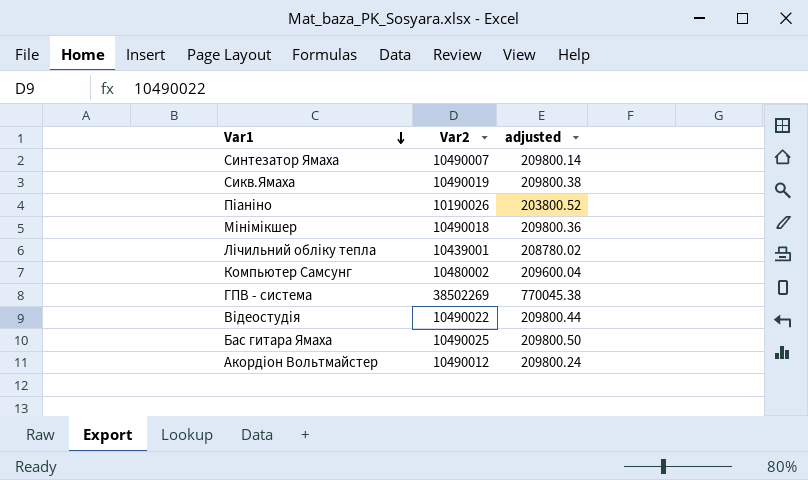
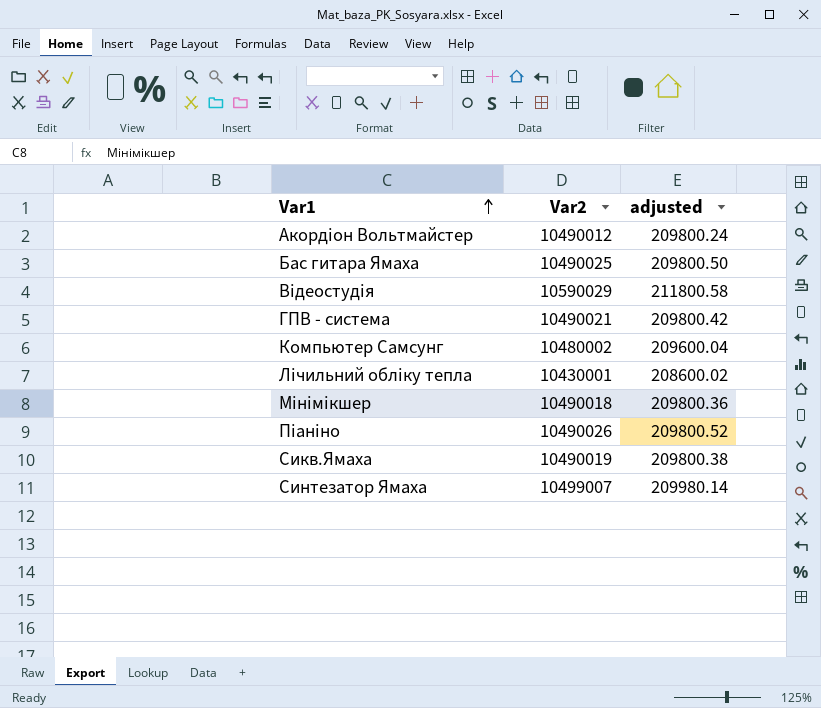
row order: Var1 descending -> Var1 ascending
Відеостудія | Var2: 10490022 -> 10590029
Відеостудія | adjusted: 209800.44 -> 211800.58
ГПВ - система | Var2: 38502269 -> 10490021
ГПВ - система | adjusted: 770045.38 -> 209800.42
Лічильний обліку тепла | Var2: 10439001 -> 10430001
Лічильний обліку тепла | adjusted: 208780.02 -> 208600.02
Піаніно | Var2: 10190026 -> 10490026
Піаніно | adjusted: 203800.52 -> 209800.52
Синтезатор Ямаха | Var2: 10490007 -> 10499007
Синтезатор Ямаха | adjusted: 209800.14 -> 209980.14

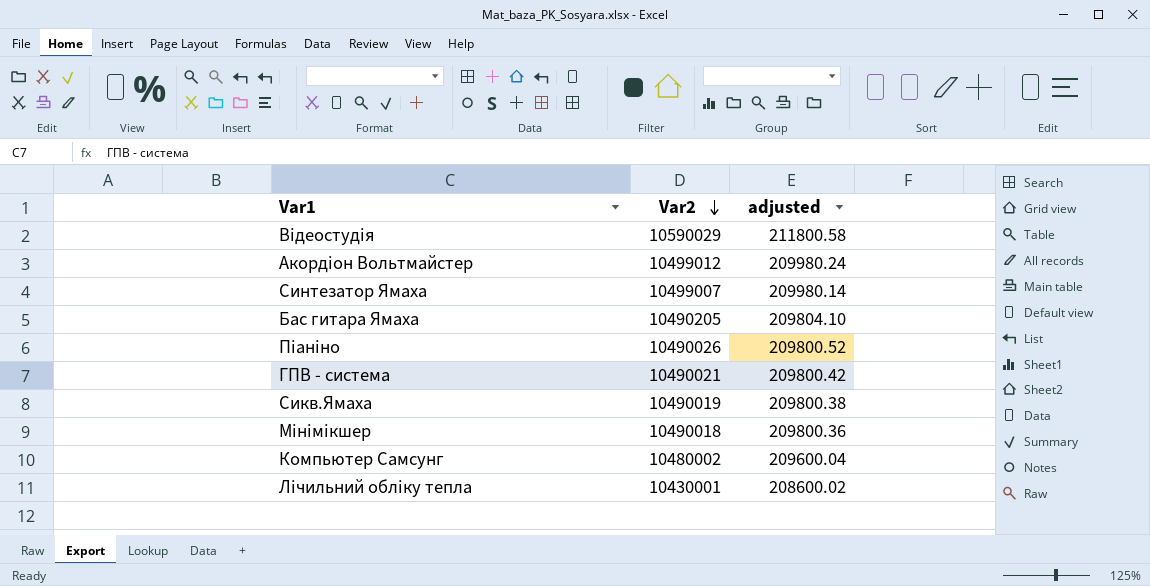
row order: Var1 ascending -> Var2 descending
Акордіон Вольтмайстер | Var2: 10490012 -> 10499012
Акордіон Вольтмайстер | adjusted: 209800.24 -> 209980.24
Бас гитара Ямаха | Var2: 10490025 -> 10490205
Бас гитара Ямаха | adjusted: 209800.50 -> 209804.10

